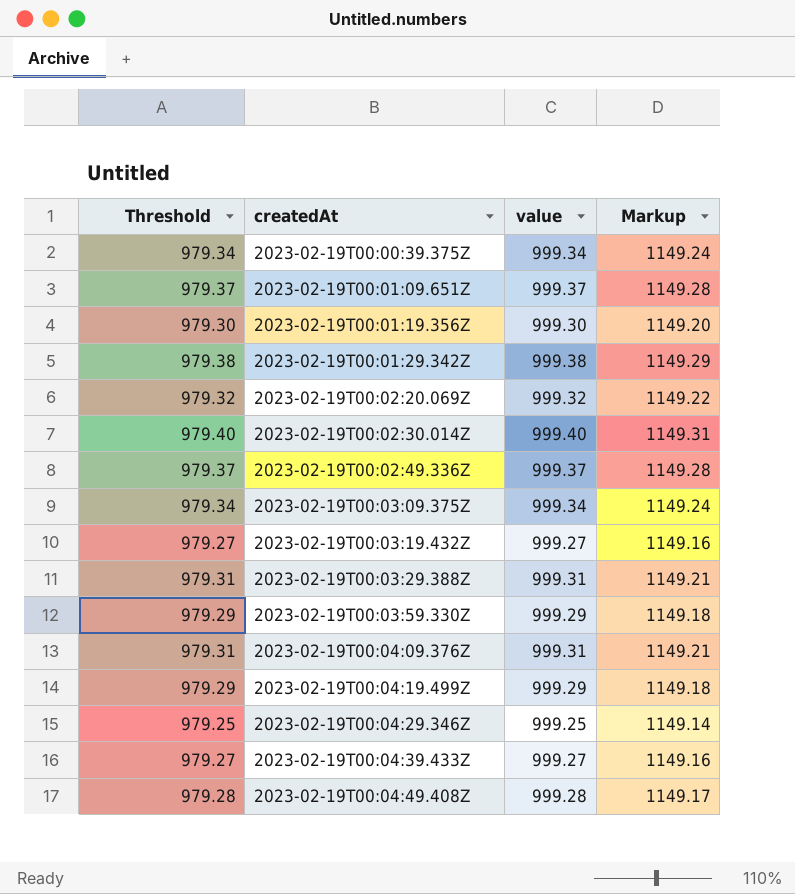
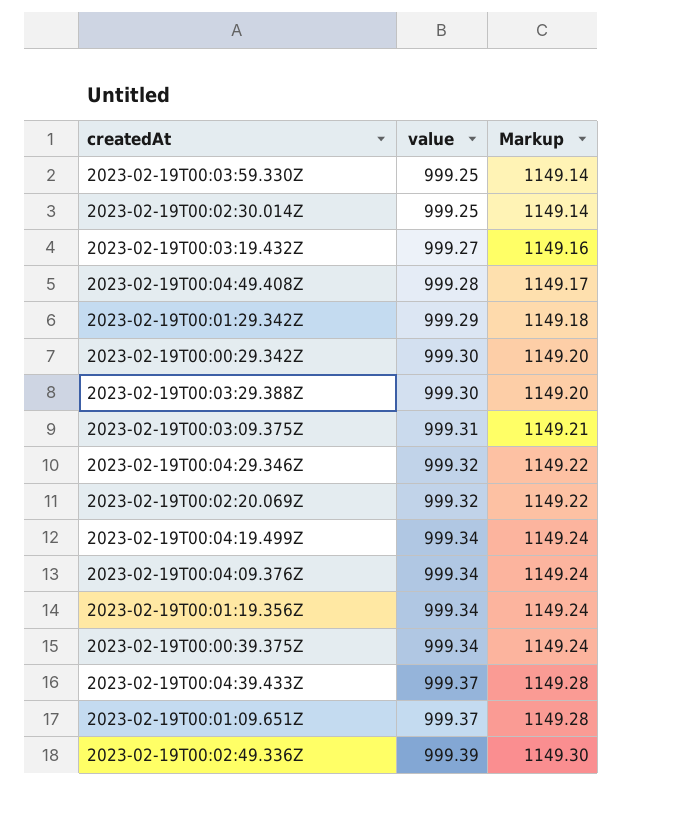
row order: createdAt ascending -> value ascending
column Threshold | formula: [value] - 20 -> none
2023-02-19T00:03:59.330Z | value: 999.29 -> 999.25
2023-02-19T00:03:59.330Z | Markup: 1149.18 -> 1149.14
2023-02-19T00:02:30.014Z | value: 999.40 -> 999.25
2023-02-19T00:02:30.014Z | Markup: 1149.31 -> 1149.14
2023-02-19T00:01:29.342Z | value: 999.38 -> 999.29
2023-02-19T00:01:29.342Z | Markup: 1149.29 -> 1149.18
row 2023-02-19T00:00:29.342Z: none -> 999.30 | 1149.20
2023-02-19T00:03:29.388Z | value: 999.31 -> 999.30
2023-02-19T00:03:29.388Z | Markup: 1149.21 -> 1149.20
2023-02-19T00:03:09.375Z | value: 999.34 -> 999.31
2023-02-19T00:03:09.375Z | Markup: 1149.24 -> 1149.21
2023-02-19T00:04:29.346Z | value: 999.25 -> 999.32
2023-02-19T00:04:29.346Z | Markup: 1149.14 -> 1149.22
2023-02-19T00:04:19.499Z | value: 999.29 -> 999.34
2023-02-19T00:04:19.499Z | Markup: 1149.18 -> 1149.24
2023-02-19T00:04:09.376Z | value: 999.31 -> 999.34
2023-02-19T00:04:09.376Z | Markup: 1149.21 -> 1149.24
2023-02-19T00:01:19.356Z | value: 999.30 -> 999.34
2023-02-19T00:01:19.356Z | Markup: 1149.20 -> 1149.24
2023-02-19T00:04:39.433Z | value: 999.27 -> 999.37
2023-02-19T00:04:39.433Z | Markup: 1149.16 -> 1149.28
2023-02-19T00:02:49.336Z | value: 999.37 -> 999.39
2023-02-19T00:02:49.336Z | Markup: 1149.28 -> 1149.30

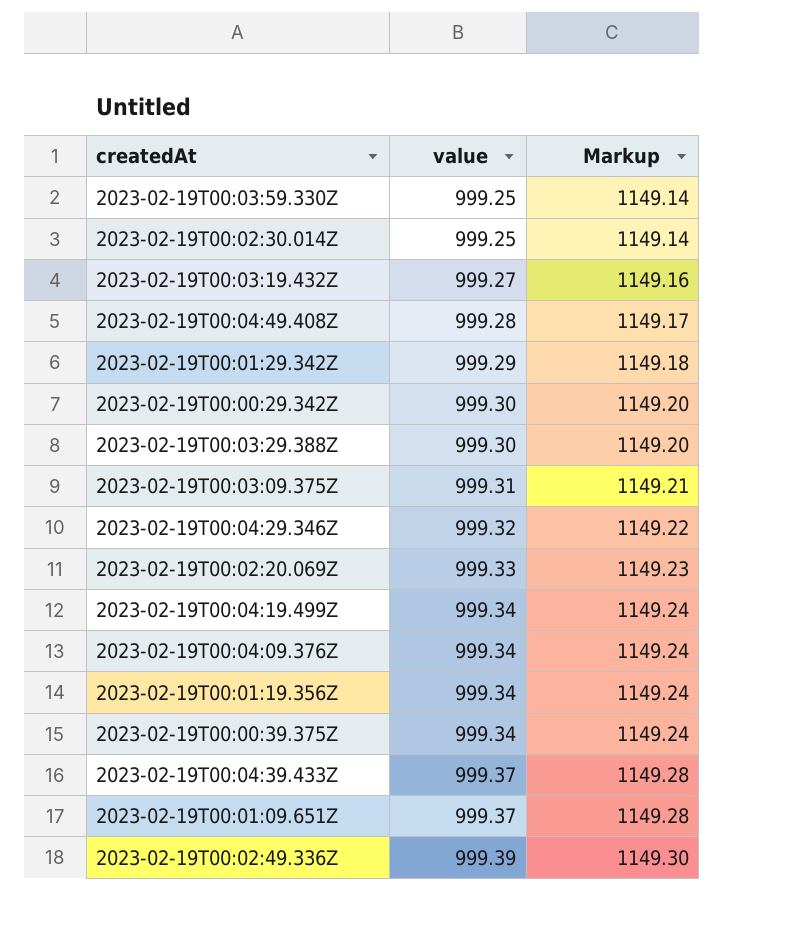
2023-02-19T00:02:20.069Z | value: 999.32 -> 999.33
2023-02-19T00:02:20.069Z | Markup: 1149.22 -> 1149.23

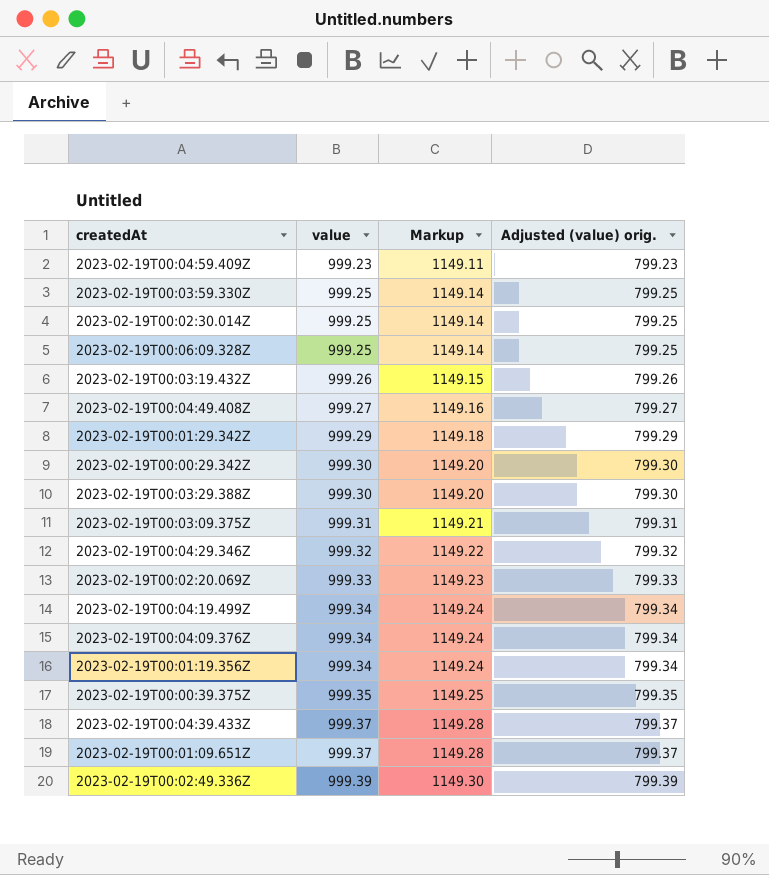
column Adjusted (value) orig. | formula: none -> [value] - 200
row 2023-02-19T00:04:59.409Z: none -> 999.23 | 1149.11 | 799.23
row 2023-02-19T00:06:09.328Z: none -> 999.25 | 1149.14 | 799.25
2023-02-19T00:03:19.432Z | value: 999.27 -> 999.26
2023-02-19T00:03:19.432Z | Markup: 1149.16 -> 1149.15
2023-02-19T00:04:49.408Z | value: 999.28 -> 999.27
2023-02-19T00:04:49.408Z | Markup: 1149.17 -> 1149.16
2023-02-19T00:00:39.375Z | value: 999.34 -> 999.35
2023-02-19T00:00:39.375Z | Markup: 1149.24 -> 1149.25

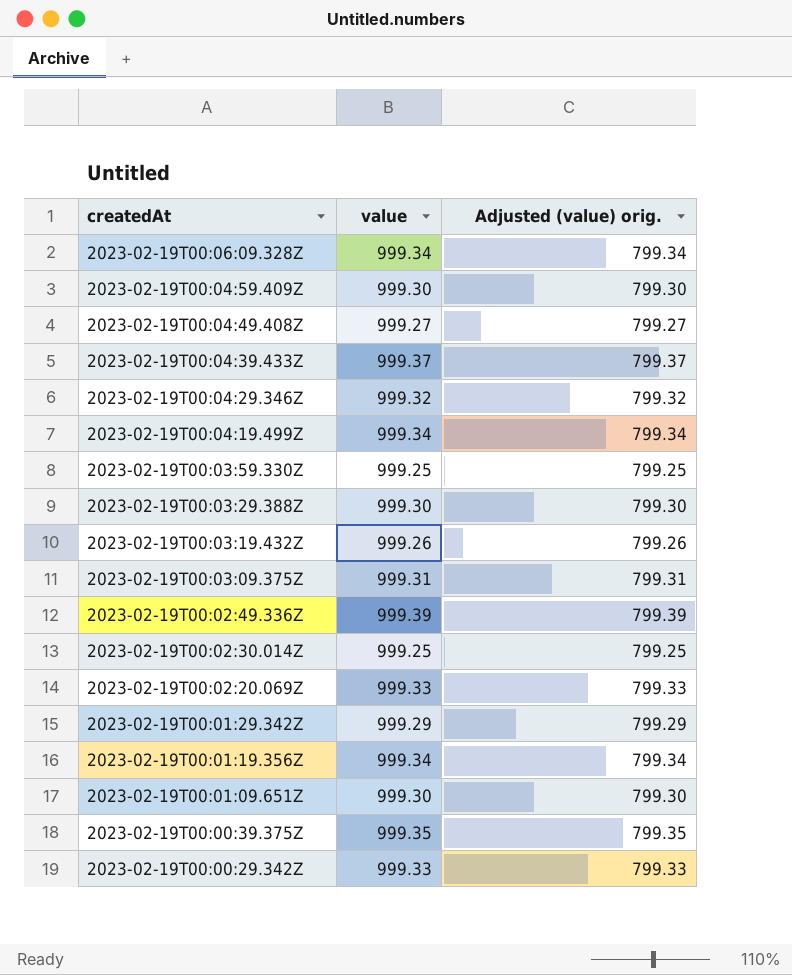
row order: value ascending -> createdAt descending
column Markup | formula: [value] * 1.15 -> none
row 2023-02-19T00:04:09.376Z: 999.34 | 1149.24 | 799.34 -> none
2023-02-19T00:06:09.328Z | value: 999.25 -> 999.34
2023-02-19T00:06:09.328Z | Adjusted (value) orig.: 799.25 -> 799.34
2023-02-19T00:04:59.409Z | value: 999.23 -> 999.30
2023-02-19T00:04:59.409Z | Adjusted (value) orig.: 799.23 -> 799.30
2023-02-19T00:01:09.651Z | value: 999.37 -> 999.30
2023-02-19T00:01:09.651Z | Adjusted (value) orig.: 799.37 -> 799.30
2023-02-19T00:00:29.342Z | value: 999.30 -> 999.33
2023-02-19T00:00:29.342Z | Adjusted (value) orig.: 799.30 -> 799.33

